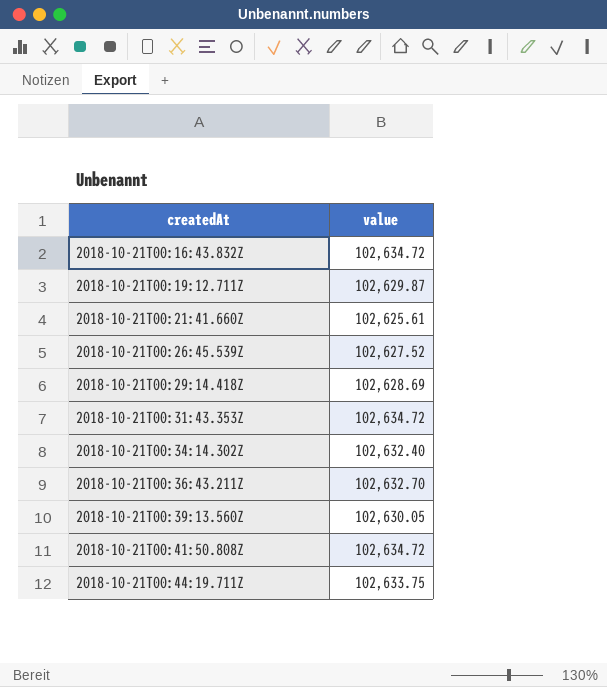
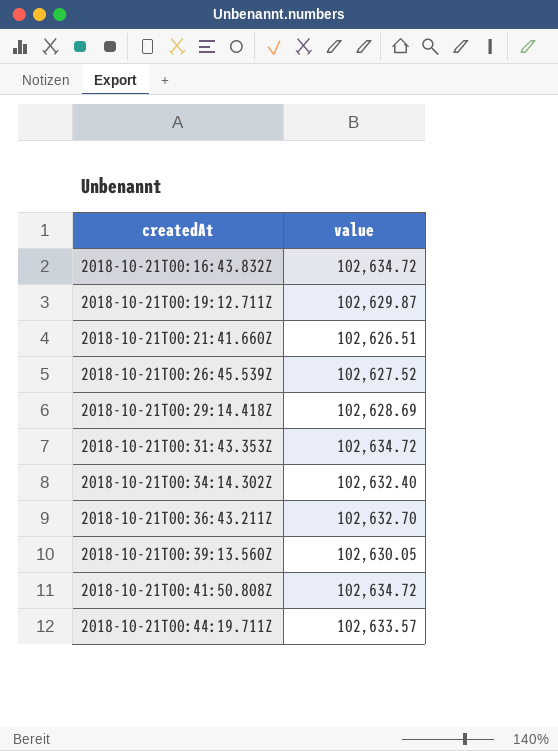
2018-10-21T00:21:41.660Z | value: 102,625.61 -> 102,626.51
2018-10-21T00:44:19.711Z | value: 102,633.75 -> 102,633.57

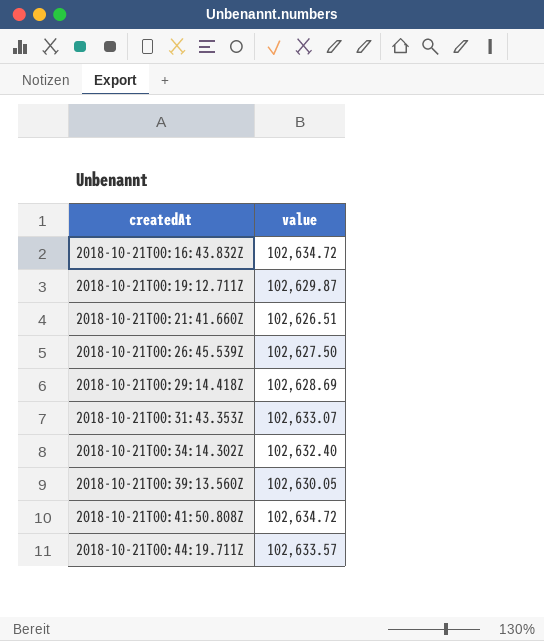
row 2018-10-21T00:36:43.211Z: 102,632.70 -> none
2018-10-21T00:26:45.539Z | value: 102,627.52 -> 102,627.50
2018-10-21T00:31:43.353Z | value: 102,634.72 -> 102,633.07

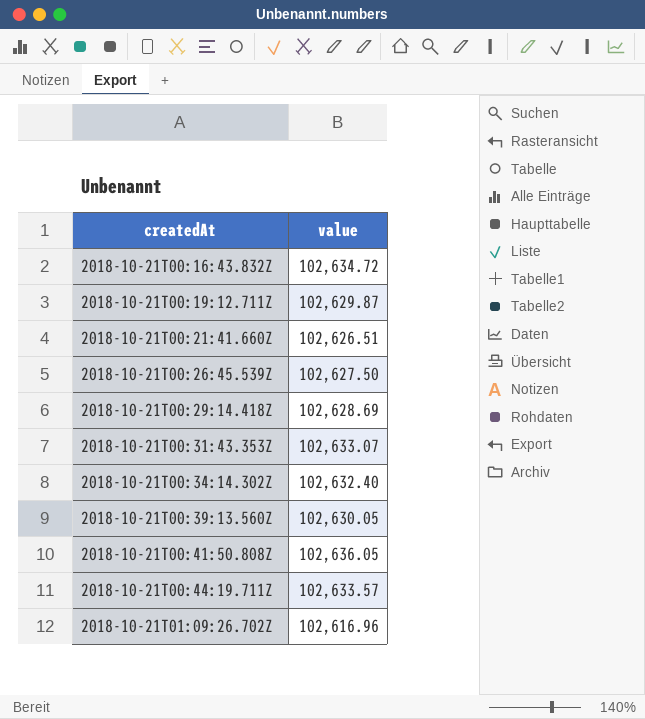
2018-10-21T00:41:50.808Z | value: 102,634.72 -> 102,636.05
row 2018-10-21T01:09:26.702Z: none -> 102,616.96

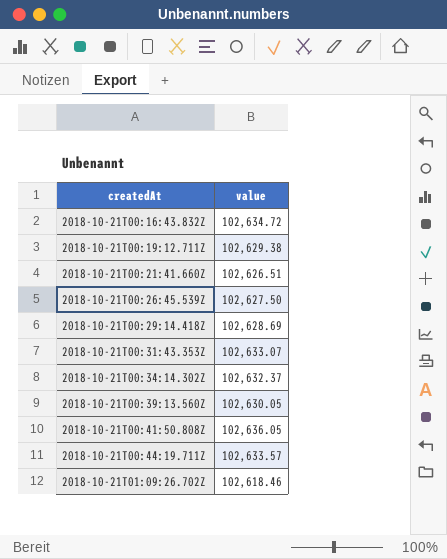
2018-10-21T00:19:12.711Z | value: 102,629.87 -> 102,629.38
2018-10-21T00:34:14.302Z | value: 102,632.40 -> 102,632.37
2018-10-21T01:09:26.702Z | value: 102,616.96 -> 102,618.46

